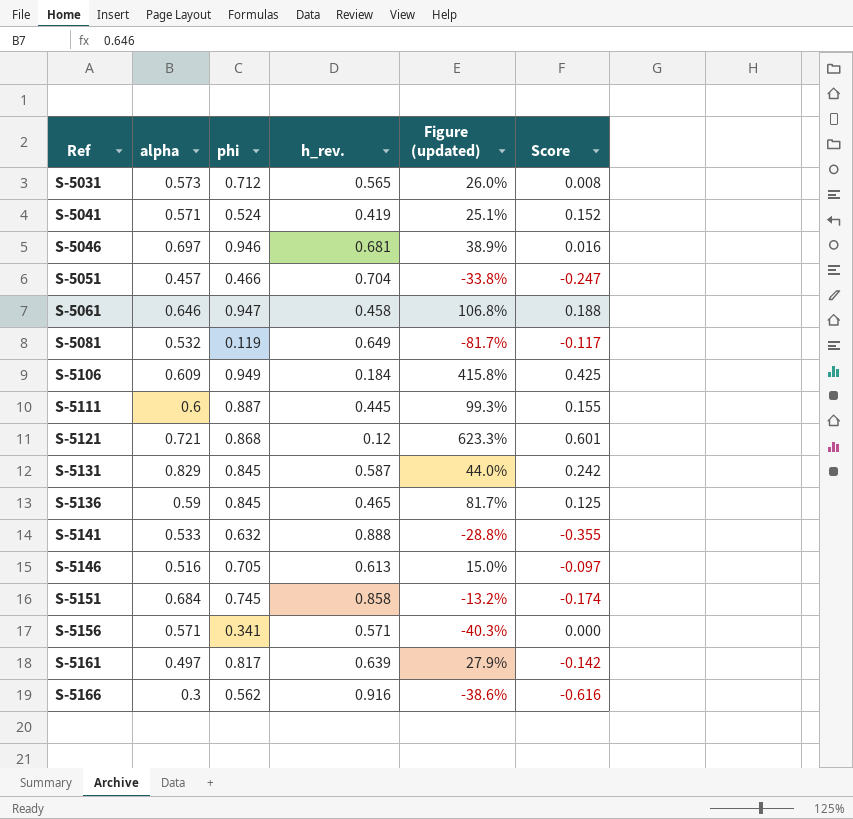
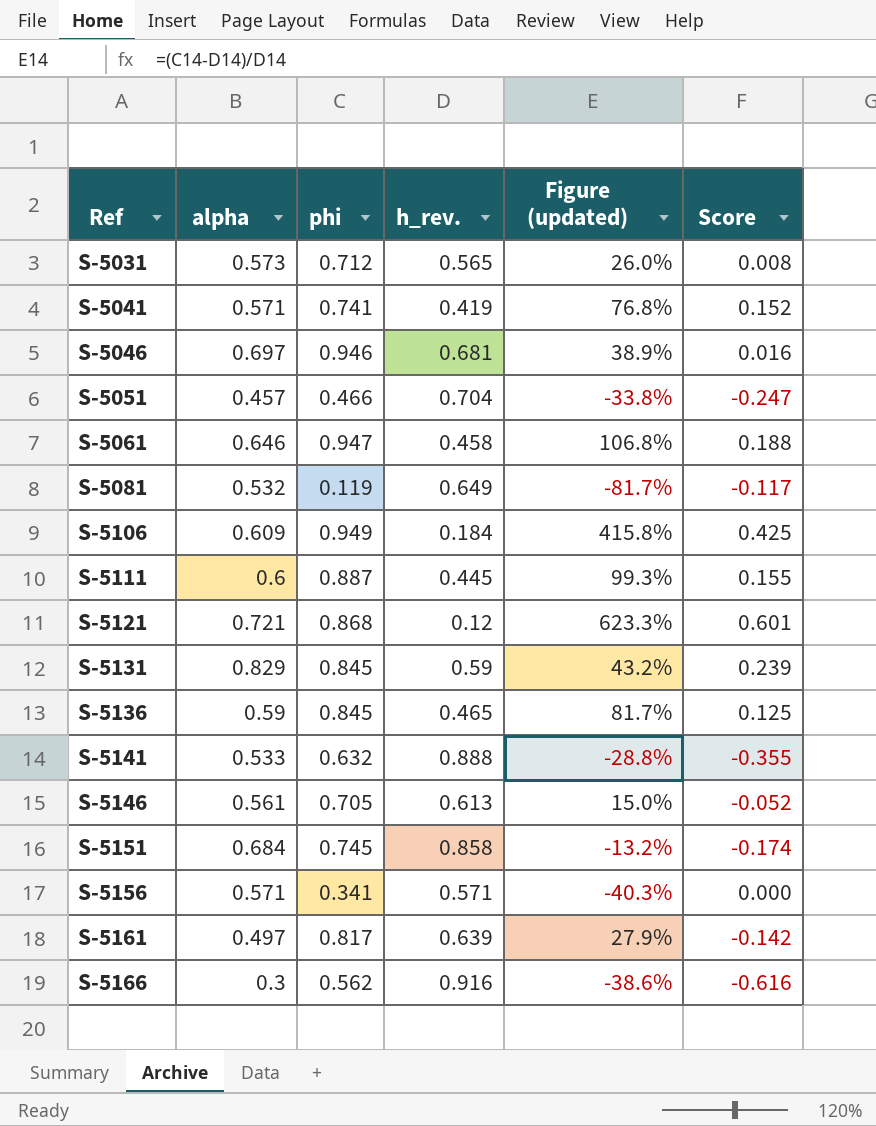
S-5041 | phi: 0.524 -> 0.741
S-5041 | Figure (updated): 25.1% -> 76.8%
S-5131 | h_rev.: 0.587 -> 0.59
S-5131 | Figure (updated): 44.0% -> 43.2%
S-5131 | Score: 0.242 -> 0.239
S-5146 | alpha: 0.516 -> 0.561
S-5146 | Score: -0.097 -> -0.052

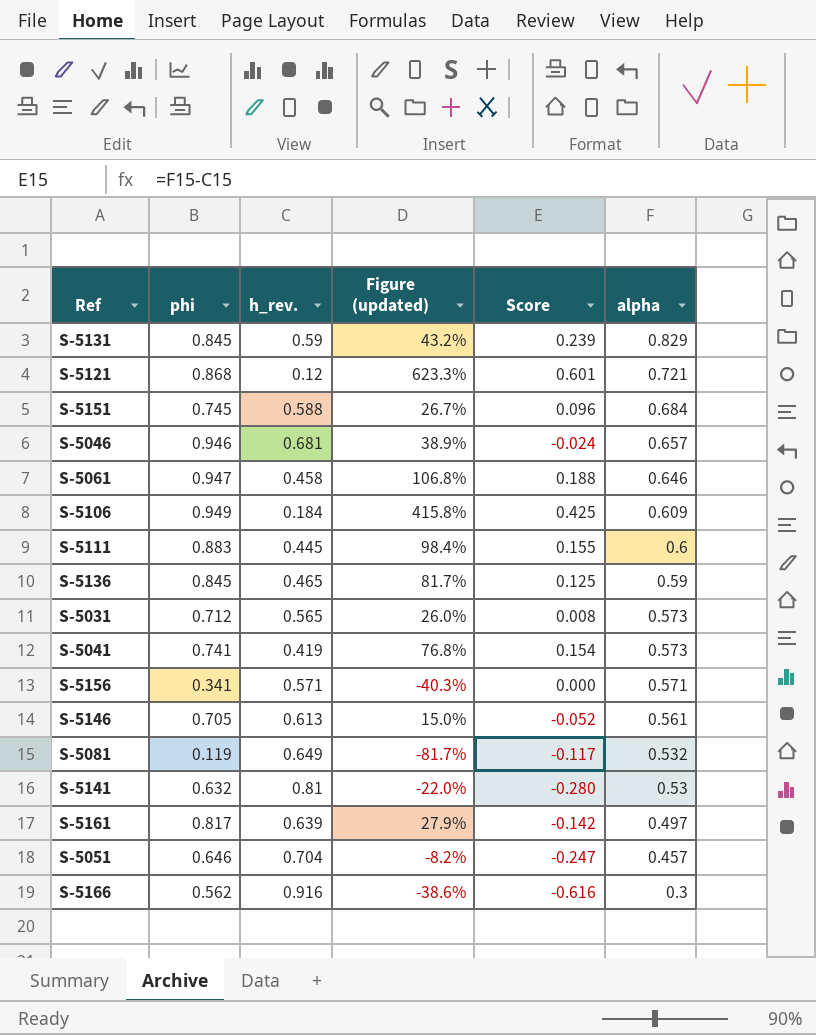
row order: Ref ascending -> alpha descending
column alpha | position: 2 -> 6
S-5151 | h_rev.: 0.858 -> 0.588
S-5151 | Figure (updated): -13.2% -> 26.7%
S-5151 | Score: -0.174 -> 0.096
S-5046 | Score: 0.016 -> -0.024
S-5046 | alpha: 0.697 -> 0.657
S-5111 | phi: 0.887 -> 0.883
S-5111 | Figure (updated): 99.3% -> 98.4%
S-5041 | Score: 0.152 -> 0.154
S-5041 | alpha: 0.571 -> 0.573
S-5141 | h_rev.: 0.888 -> 0.81
S-5141 | Figure (updated): -28.8% -> -22.0%
S-5141 | Score: -0.355 -> -0.280
S-5141 | alpha: 0.533 -> 0.53
S-5051 | phi: 0.466 -> 0.646
S-5051 | Figure (updated): -33.8% -> -8.2%

